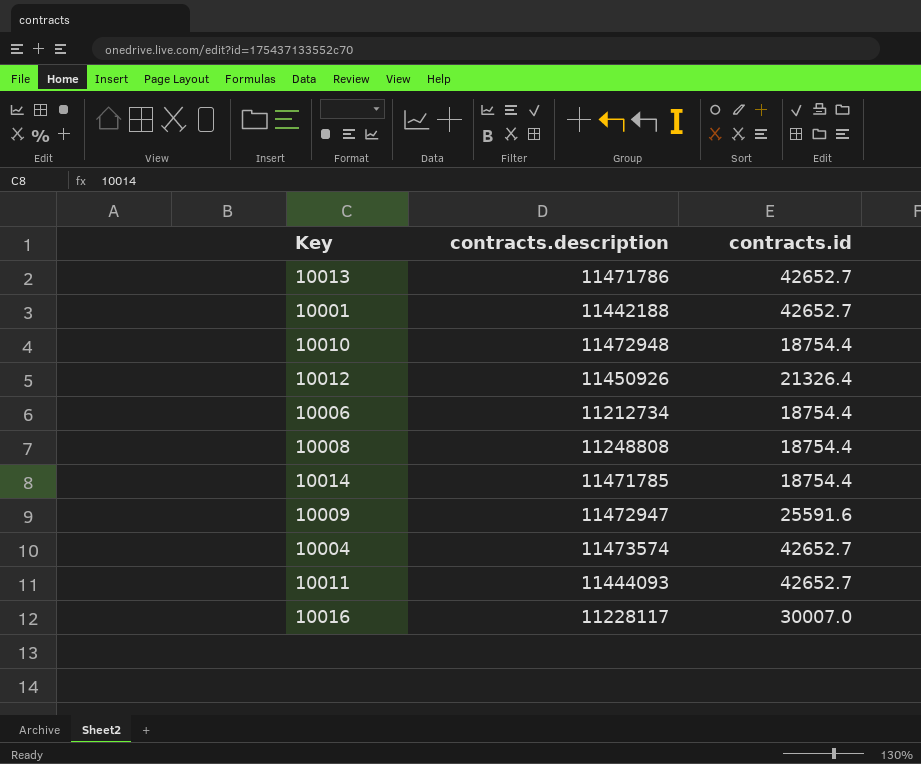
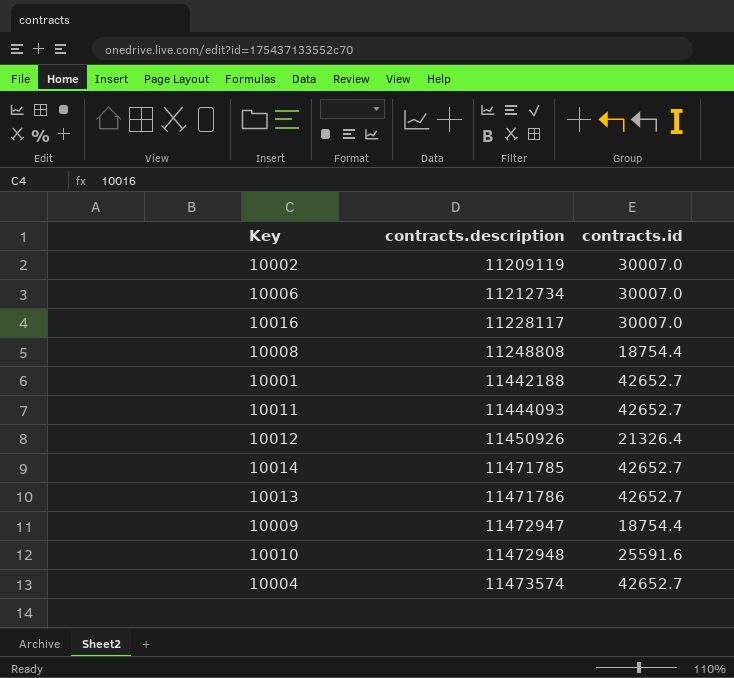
row order: none -> contracts.description ascending
row 10002: none -> 11209119 | 30007.0
10006 | contracts.id: 18754.4 -> 30007.0
10014 | contracts.id: 18754.4 -> 42652.7
10009 | contracts.id: 25591.6 -> 18754.4
10010 | contracts.id: 18754.4 -> 25591.6

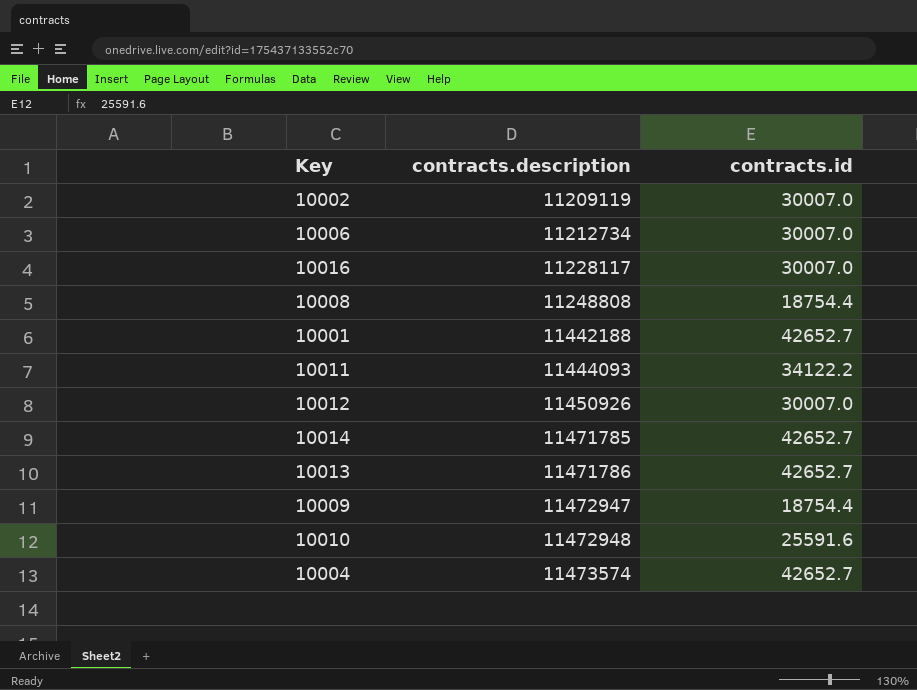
10011 | contracts.id: 42652.7 -> 34122.2
10012 | contracts.id: 21326.4 -> 30007.0

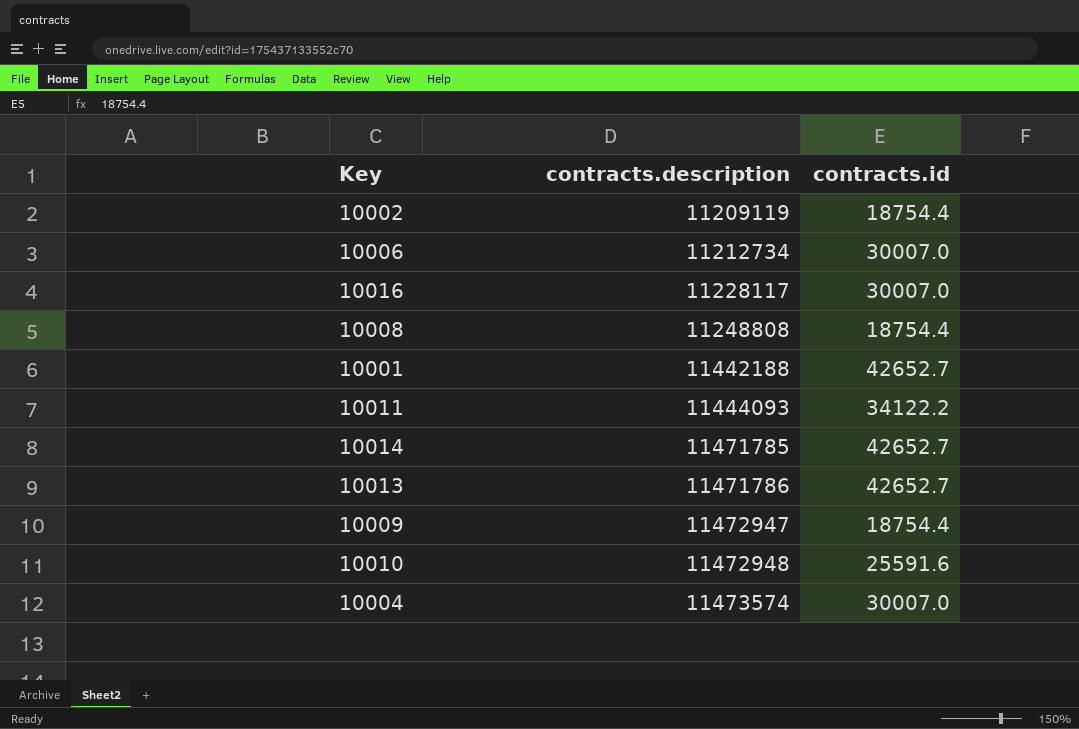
row 10012: 11450926 | 30007.0 -> none
10002 | contracts.id: 30007.0 -> 18754.4
10004 | contracts.id: 42652.7 -> 30007.0

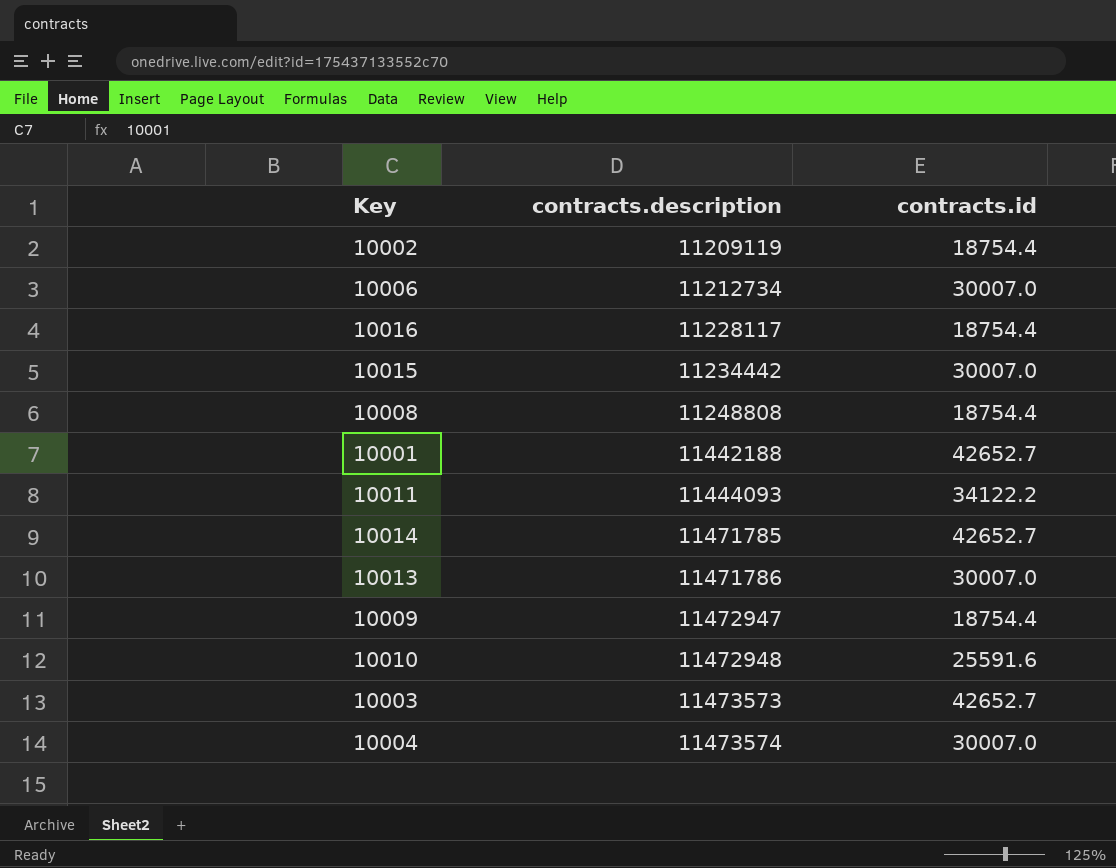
10016 | contracts.id: 30007.0 -> 18754.4
row 10015: none -> 11234442 | 30007.0
10013 | contracts.id: 42652.7 -> 30007.0
row 10003: none -> 11473573 | 42652.7

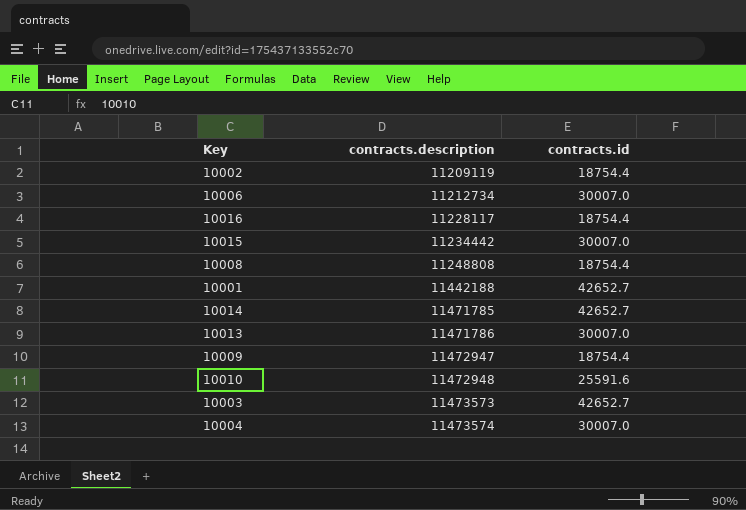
row 10011: 11444093 | 34122.2 -> none

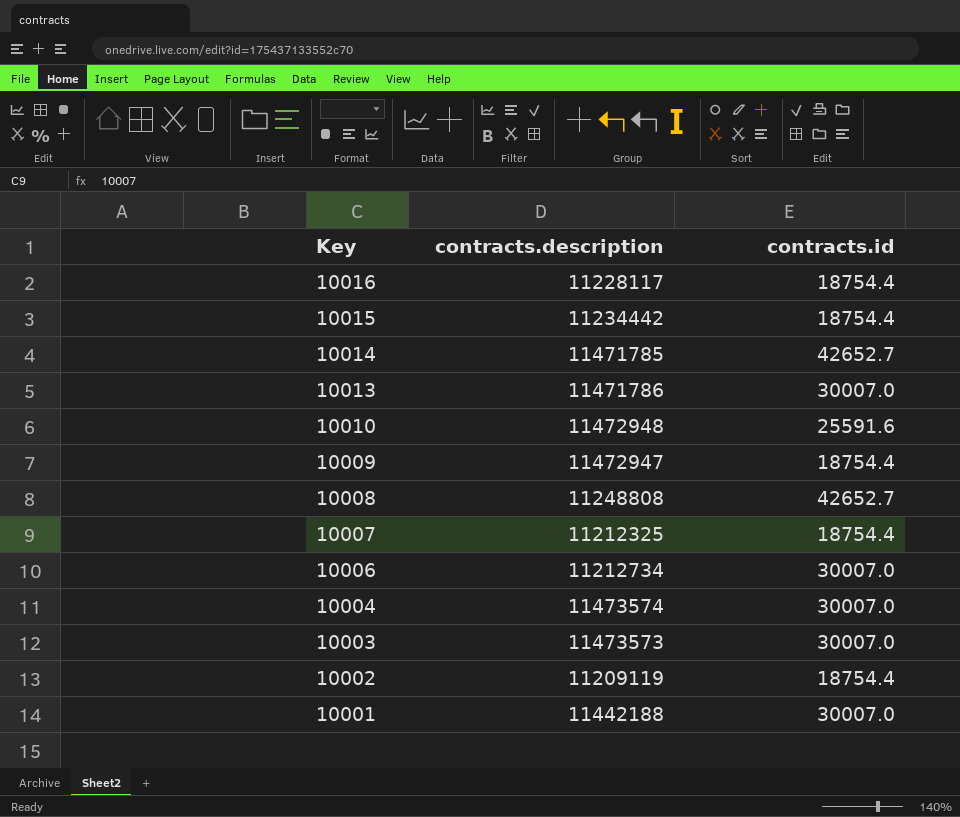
row order: contracts.description ascending -> Key descending
10015 | contracts.id: 30007.0 -> 18754.4
10008 | contracts.id: 18754.4 -> 42652.7
row 10007: none -> 11212325 | 18754.4
10003 | contracts.id: 42652.7 -> 30007.0
10001 | contracts.id: 42652.7 -> 30007.0

